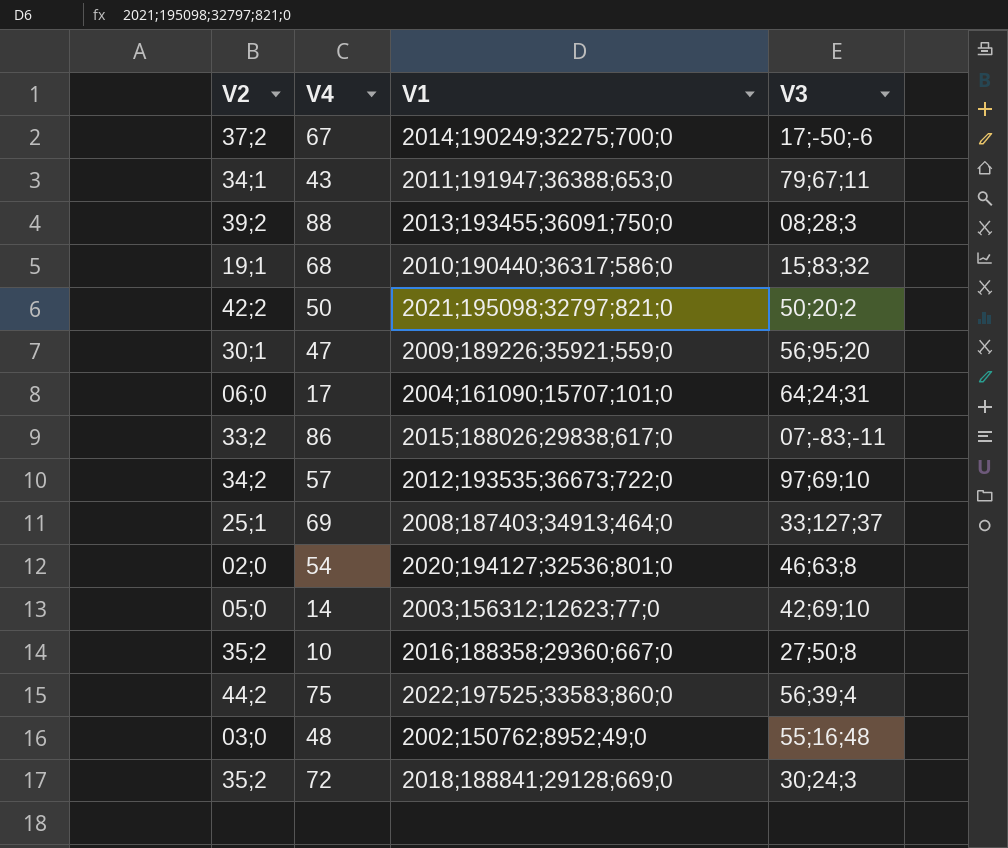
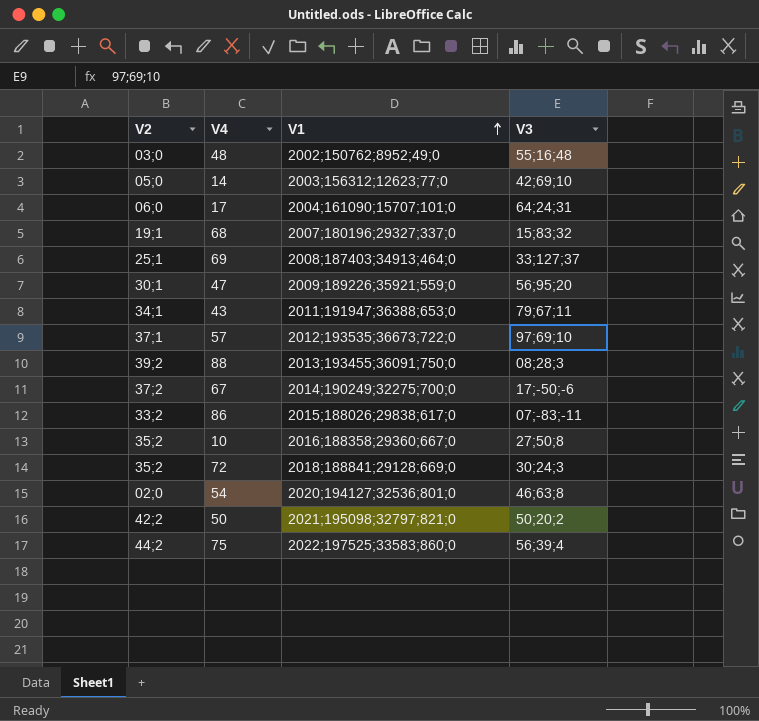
row order: none -> V1 ascending
68 | V1: 2010;190440;36317;586;0 -> 2007;180196;29327;337;0
57 | V2: 34;2 -> 37;1

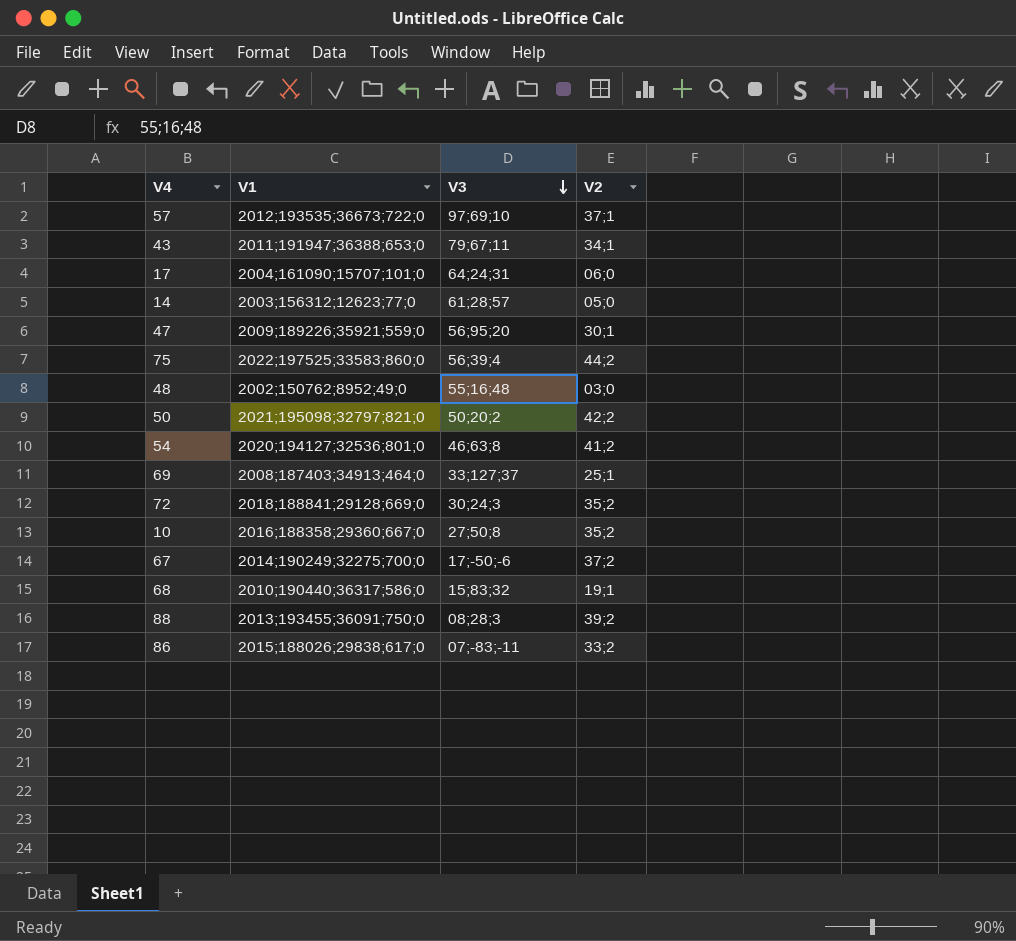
row order: V1 ascending -> V3 descending
column V2 | position: 1 -> 4
14 | V3: 42;69;10 -> 61;28;57
54 | V2: 02;0 -> 41;2
68 | V1: 2007;180196;29327;337;0 -> 2010;190440;36317;586;0

